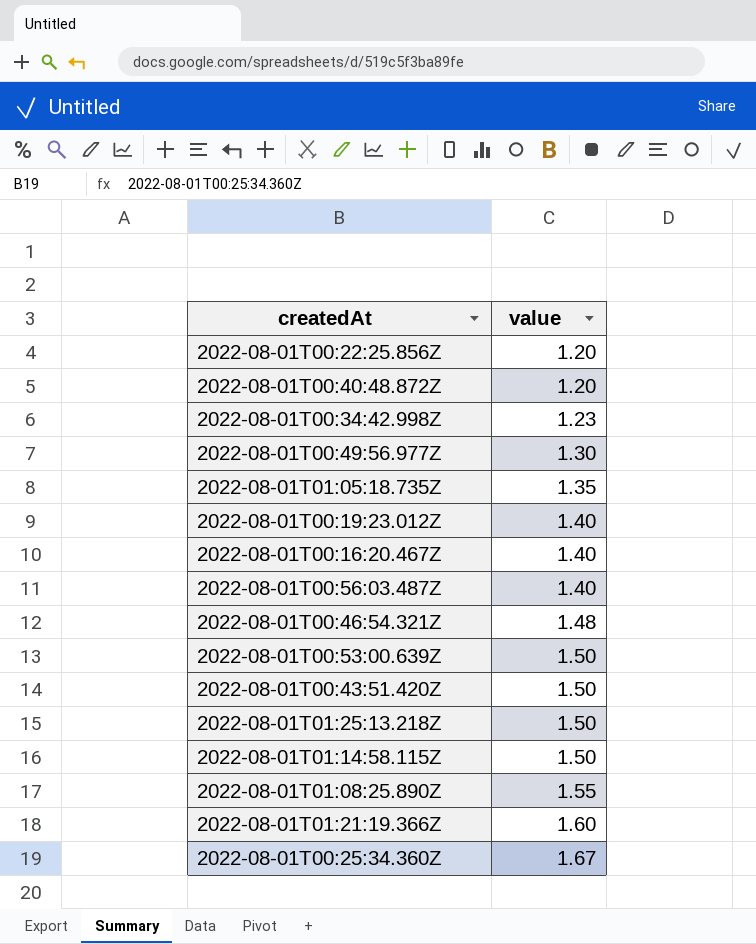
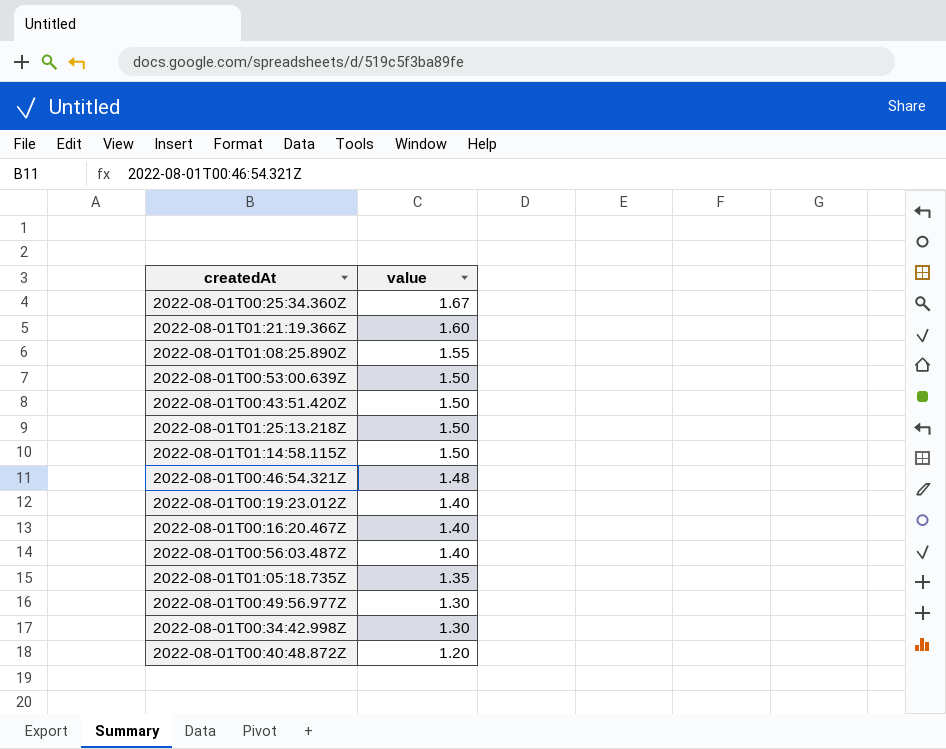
row order: value ascending -> value descending
row 2022-08-01T00:22:25.856Z: 1.20 -> none
2022-08-01T00:34:42.998Z | value: 1.23 -> 1.30

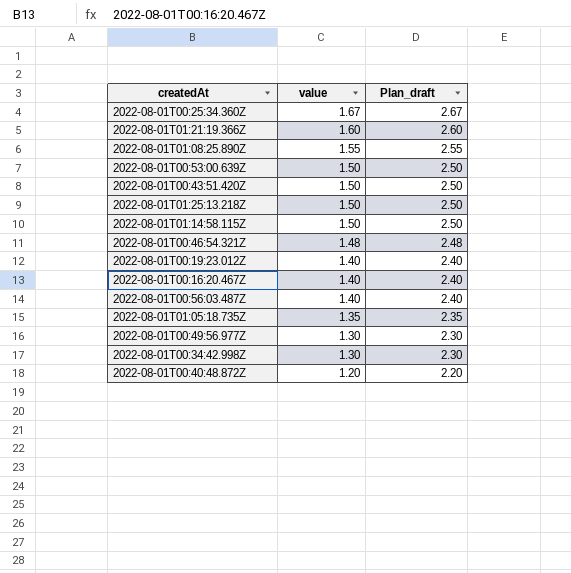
column Plan_draft | formula: none -> [value] + 1

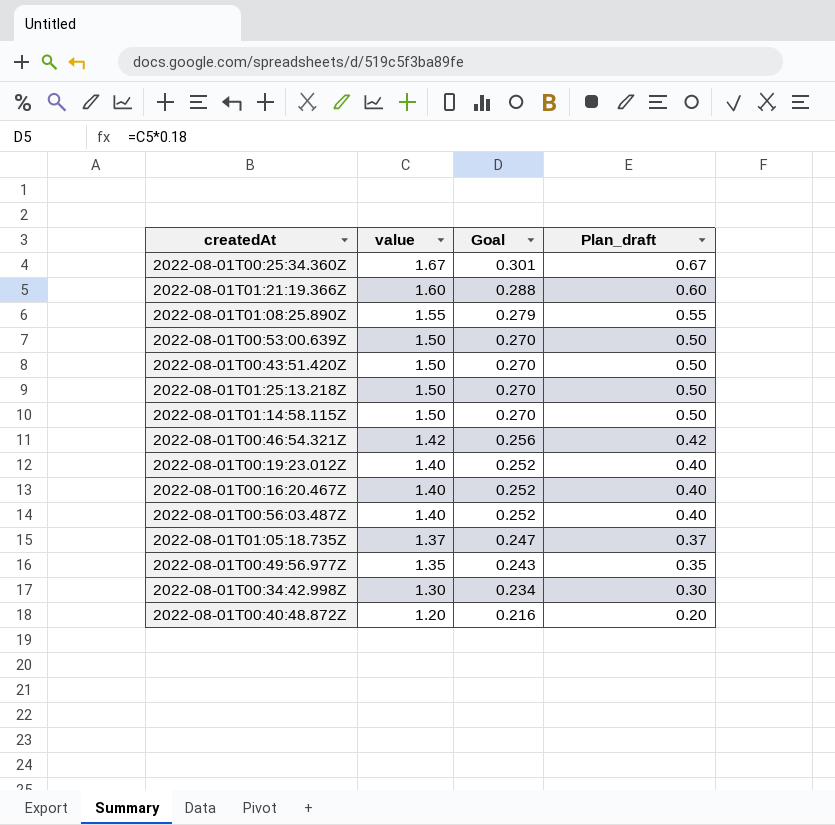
column Goal | formula: none -> [value] * 0.18
column Plan_draft | formula: [value] + 1 -> [value] - 1
2022-08-01T00:46:54.321Z | value: 1.48 -> 1.42
2022-08-01T01:05:18.735Z | value: 1.35 -> 1.37
2022-08-01T00:49:56.977Z | value: 1.30 -> 1.35

